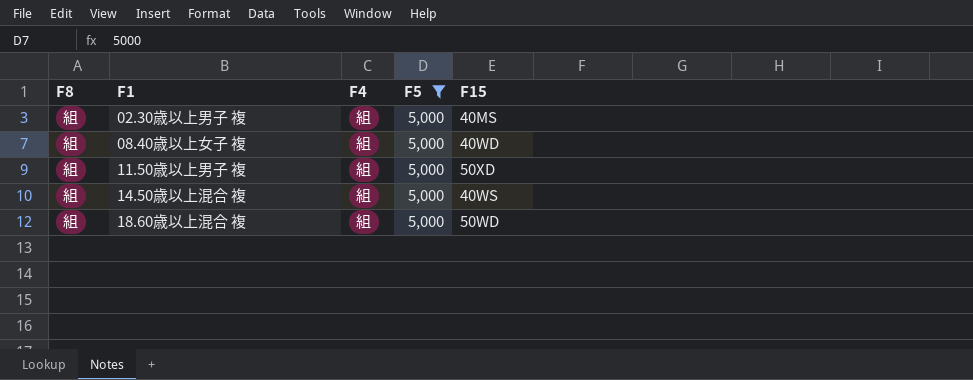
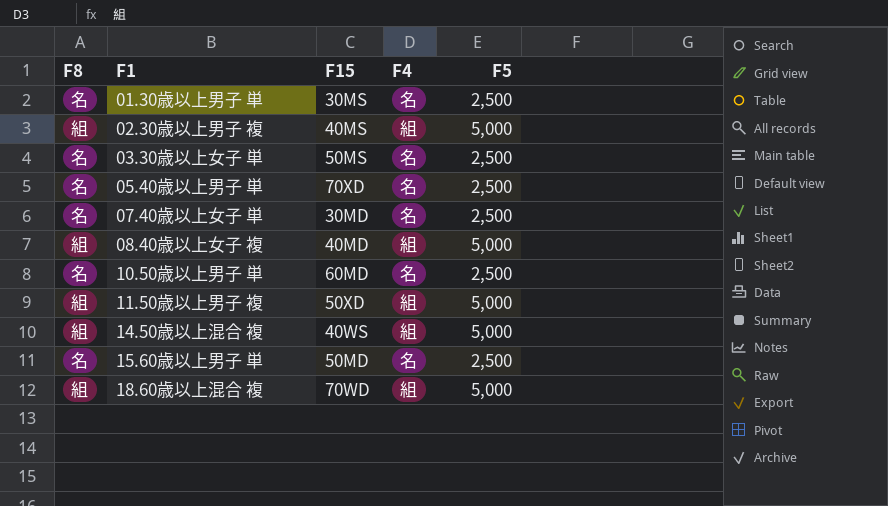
filter: F5 = 5,000 -> none
column F15 | position: 5 -> 3
08.40歳以上女子 複 | F15: 40WD -> 40MD
18.60歳以上混合 複 | F15: 50WD -> 70WD

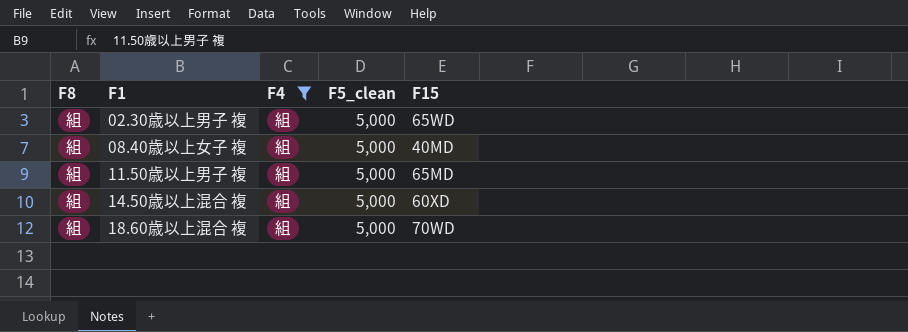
filter: none -> F4 = 組
column name: F5 -> F5_clean
column F15 | position: 3 -> 5
02.30歳以上男子 複 | F15: 40MS -> 65WD
11.50歳以上男子 複 | F15: 50XD -> 65MD
14.50歳以上混合 複 | F15: 40WS -> 60XD

